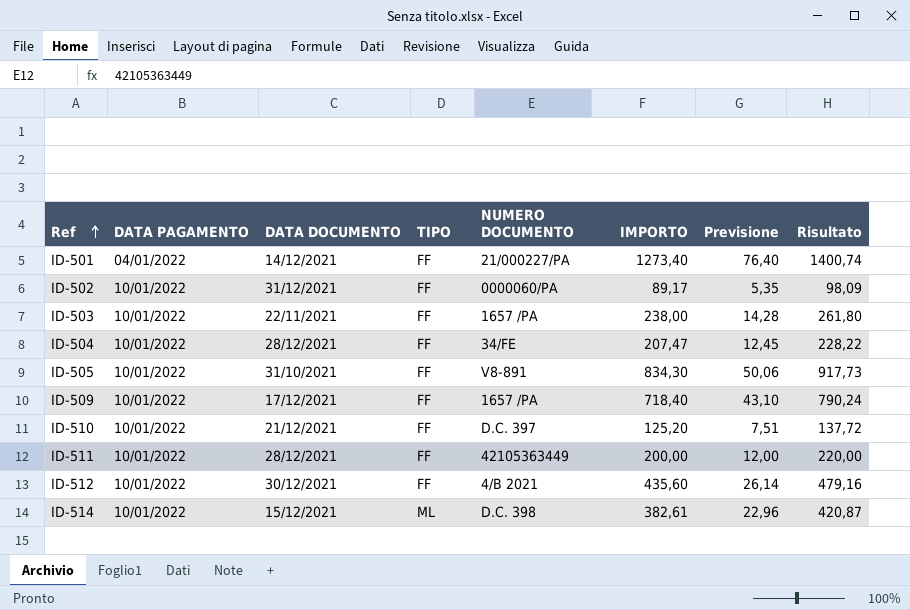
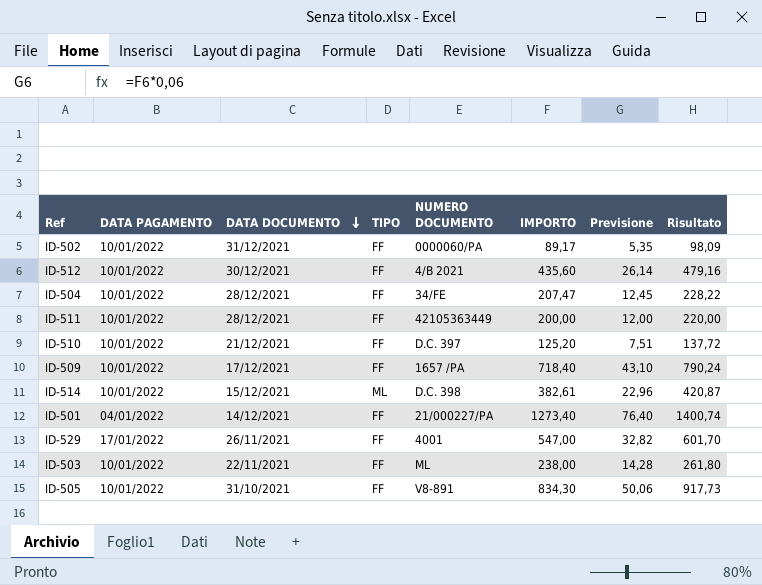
row order: Ref ascending -> DATA DOCUMENTO descending
row ID-529: none -> 17/01/2022 | 26/11/2021 | FF | 4001 | 547,00 | 32,82 | 601,70
ID-503 | NUMERO DOCUMENTO: 1657 /PA -> ML

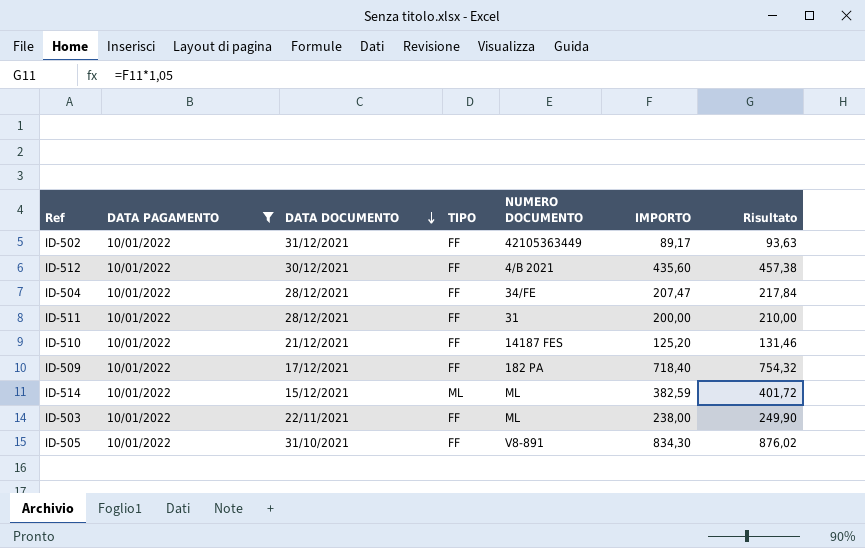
filter: none -> DATA PAGAMENTO = 10/01/2022
column Previsione | formula: [IMPORTO] * 0,06 -> none
column Risultato | formula: [IMPORTO] * 1,1 -> [IMPORTO] * 1,05
ID-502 | NUMERO DOCUMENTO: 0000060/PA -> 42105363449
ID-511 | NUMERO DOCUMENTO: 42105363449 -> 31
ID-510 | NUMERO DOCUMENTO: D.C. 397 -> 14187 FES
ID-509 | NUMERO DOCUMENTO: 1657 /PA -> 182 PA
ID-514 | NUMERO DOCUMENTO: D.C. 398 -> ML
ID-514 | IMPORTO: 382,61 -> 382,59

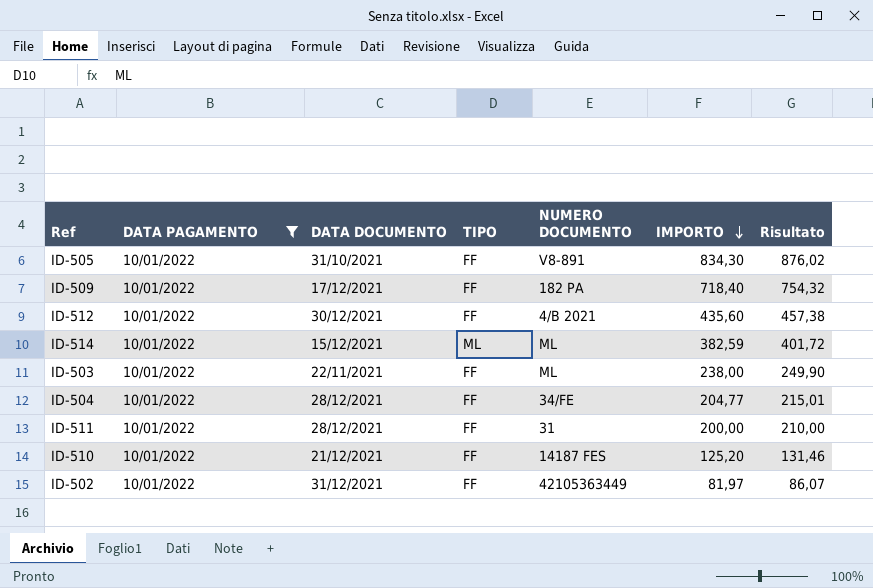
row order: DATA DOCUMENTO descending -> IMPORTO descending
ID-504 | IMPORTO: 207,47 -> 204,77
ID-504 | Risultato: 217,84 -> 215,01
ID-502 | IMPORTO: 89,17 -> 81,97
ID-502 | Risultato: 93,63 -> 86,07

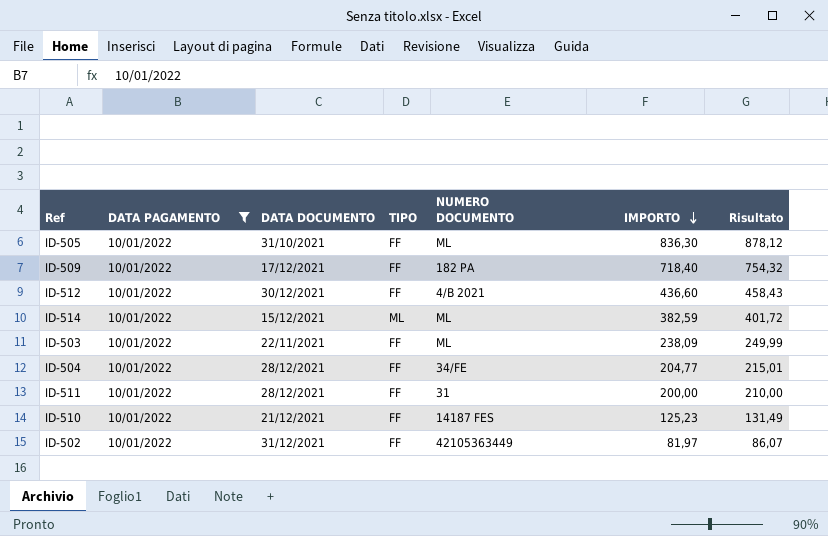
ID-505 | NUMERO DOCUMENTO: V8-891 -> ML
ID-505 | IMPORTO: 834,30 -> 836,30
ID-505 | Risultato: 876,02 -> 878,12
ID-512 | IMPORTO: 435,60 -> 436,60
ID-512 | Risultato: 457,38 -> 458,43
ID-503 | IMPORTO: 238,00 -> 238,09
ID-503 | Risultato: 249,90 -> 249,99
ID-510 | IMPORTO: 125,20 -> 125,23
ID-510 | Risultato: 131,46 -> 131,49

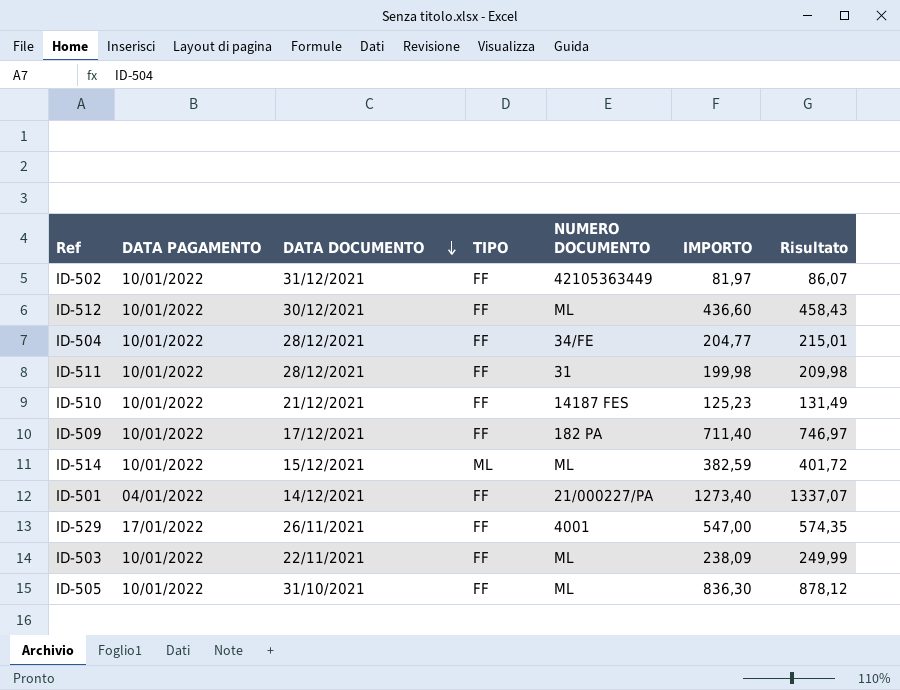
filter: DATA PAGAMENTO = 10/01/2022 -> none
row order: IMPORTO descending -> DATA DOCUMENTO descending
ID-512 | NUMERO DOCUMENTO: 4/B 2021 -> ML
ID-511 | IMPORTO: 200,00 -> 199,98
ID-511 | Risultato: 210,00 -> 209,98
ID-509 | IMPORTO: 718,40 -> 711,40
ID-509 | Risultato: 754,32 -> 746,97

